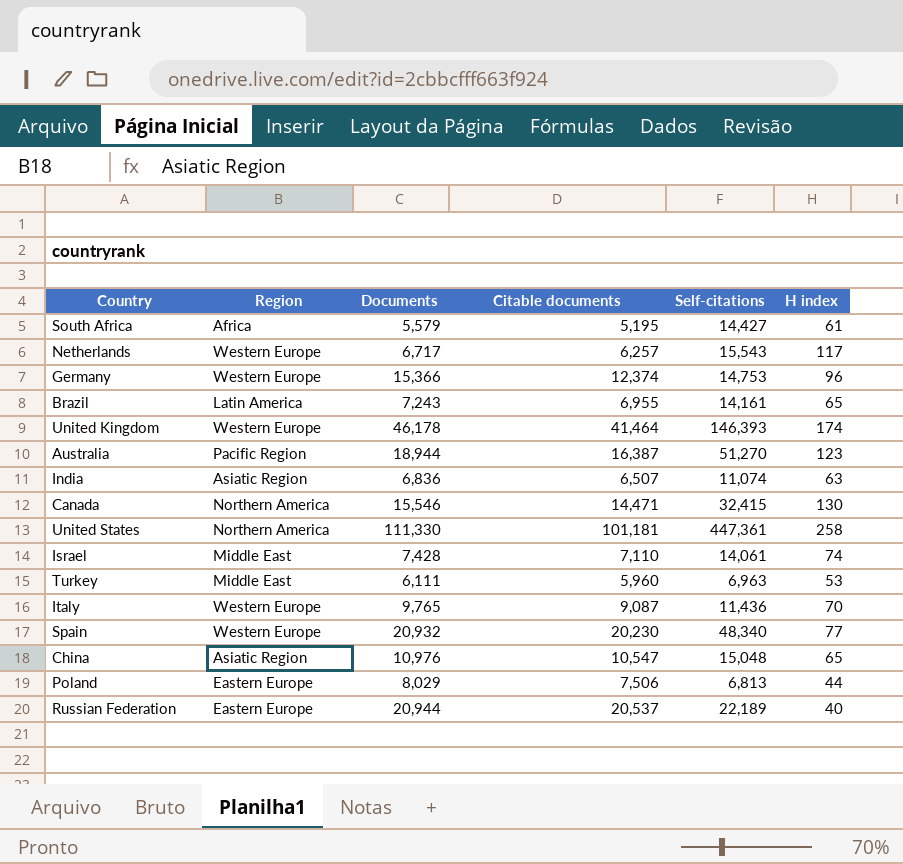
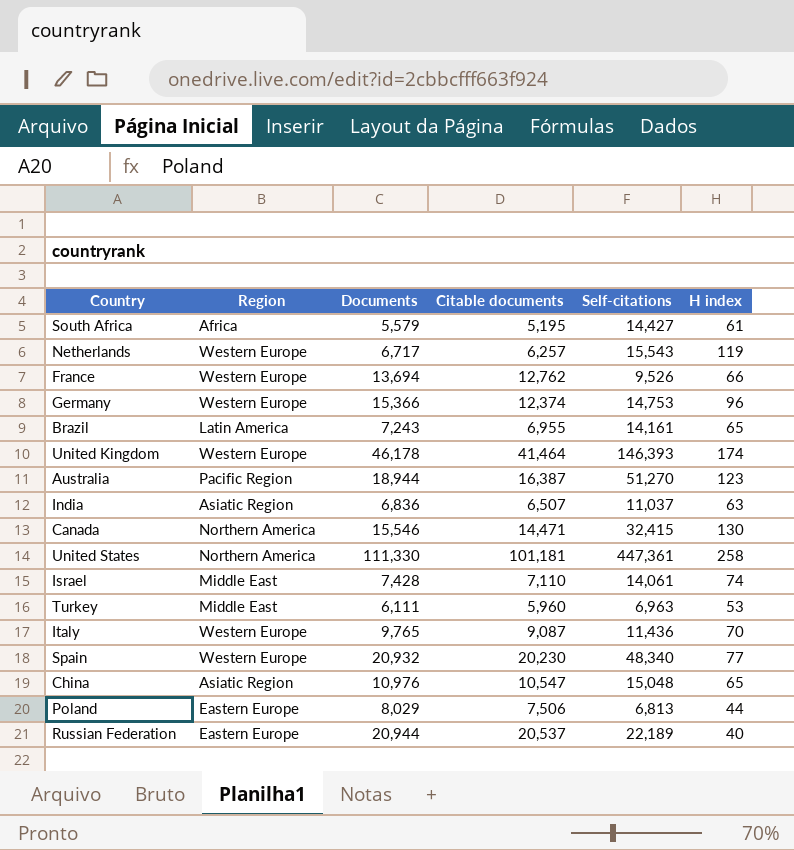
Netherlands | H index: 117 -> 119
row France: none -> Western Europe | 13,694 | 12,762 | 9,526 | 66
India | Self-citations: 11,074 -> 11,037

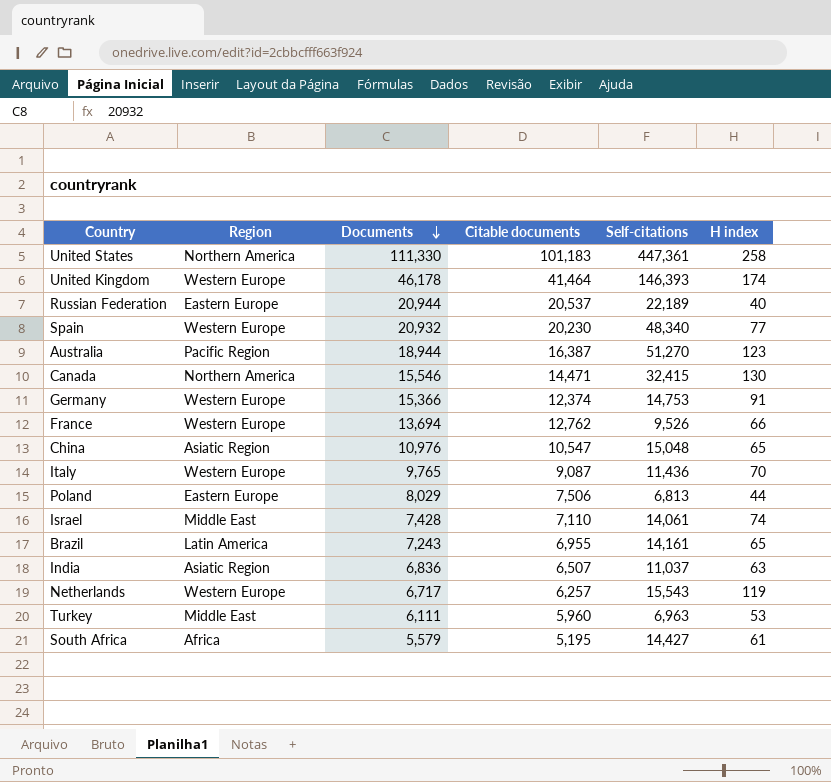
row order: none -> Documents descending
United States | Citable documents: 101,181 -> 101,183
Germany | H index: 96 -> 91

